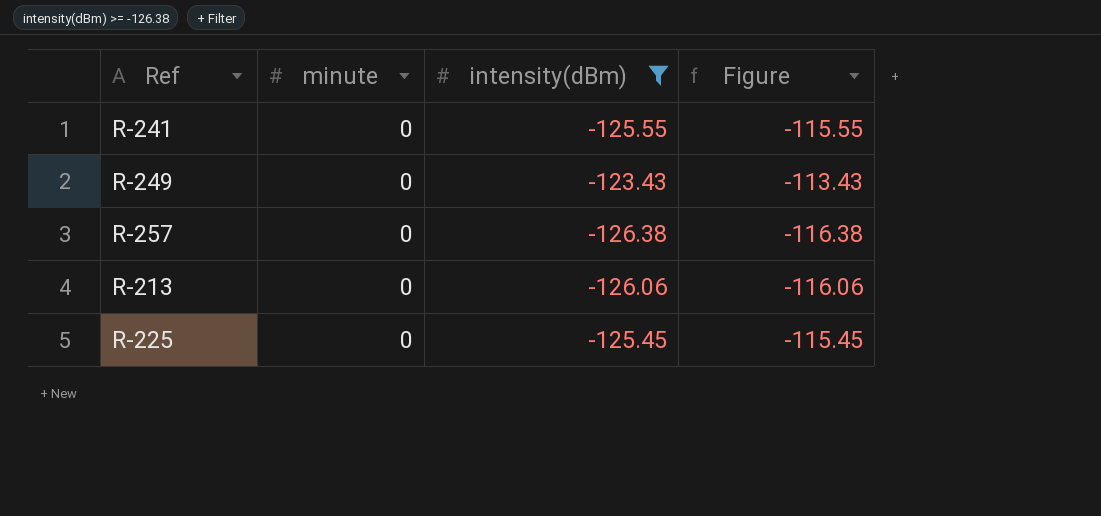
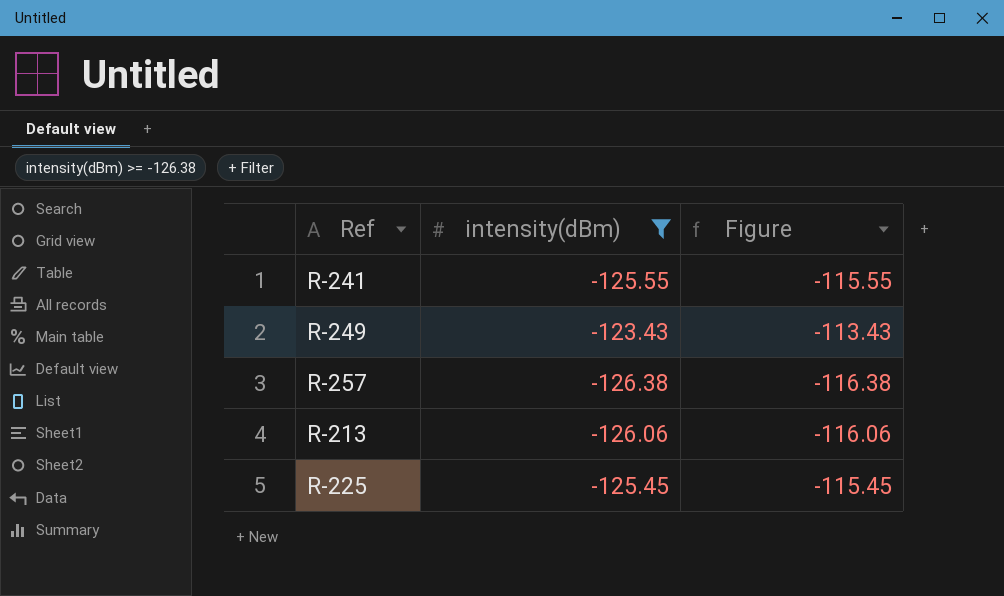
column minute | position: 2 -> none

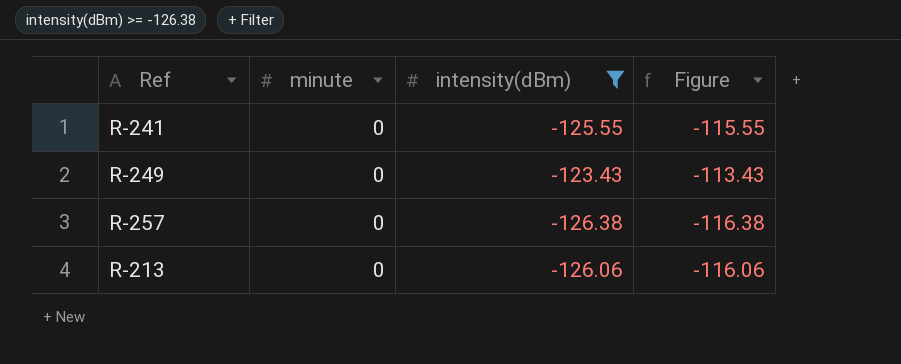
column minute | position: none -> 2
row R-225: -125.45 | -115.45 -> none

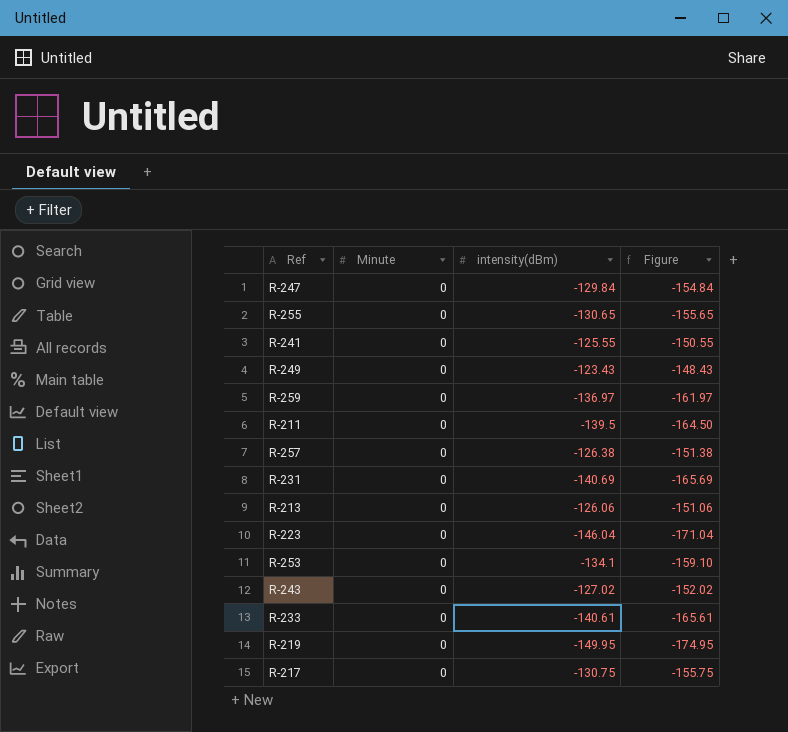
filter: intensity(dBm) >= -126.38 -> none
column name: minute -> Minute
column Figure | formula: [intensity(dBm)] + 10 -> [intensity(dBm)] - 25

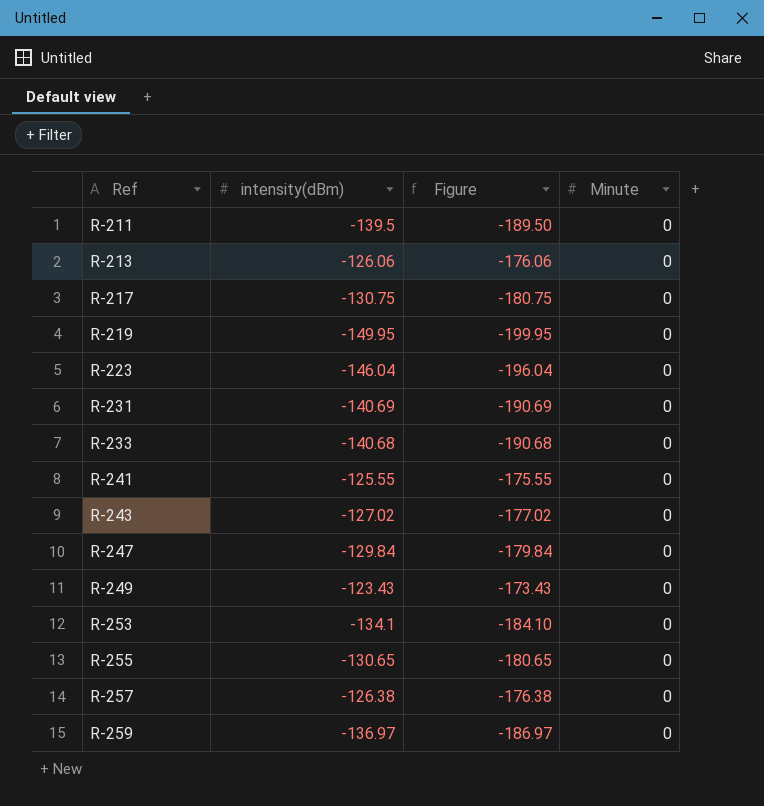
row order: none -> Ref ascending
column Figure | formula: [intensity(dBm)] - 25 -> [intensity(dBm)] - 50
column Minute | position: 2 -> 4
R-233 | intensity(dBm): -140.61 -> -140.68

